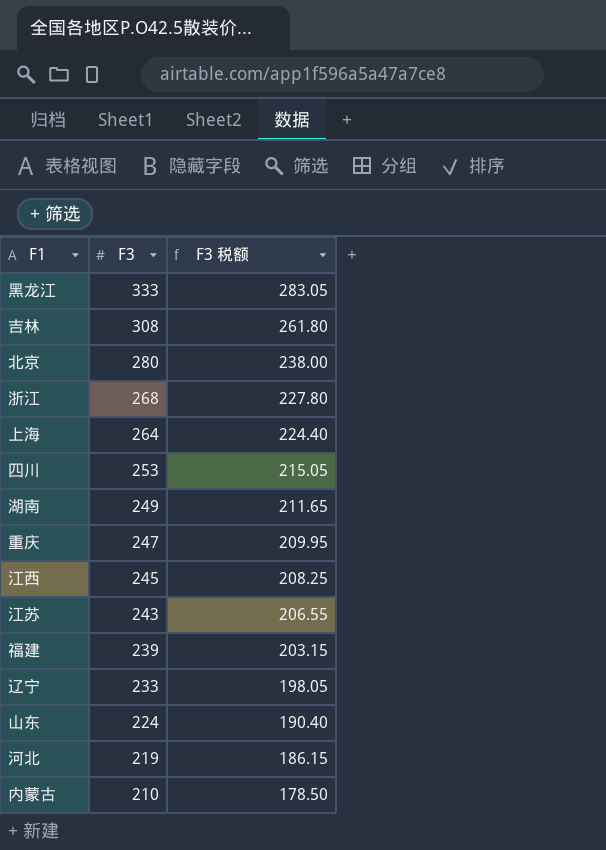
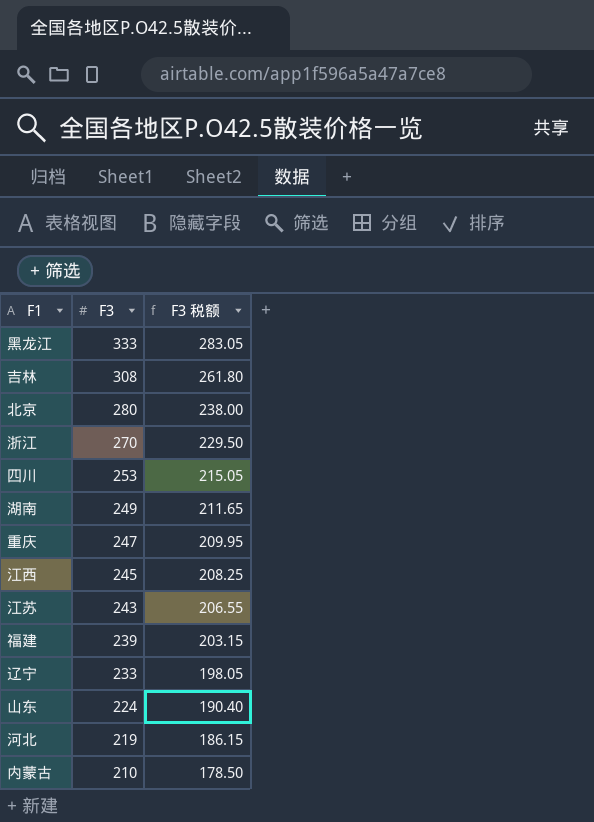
row 上海: 264 | 224.40 -> none
浙江 | F3: 268 -> 270
浙江 | F3 税额: 227.80 -> 229.50

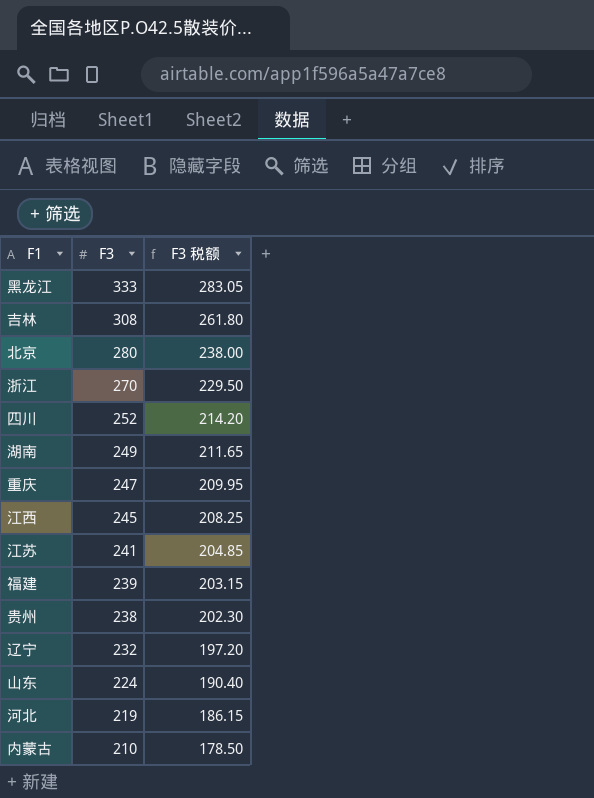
四川 | F3: 253 -> 252
四川 | F3 税额: 215.05 -> 214.20
江苏 | F3: 243 -> 241
江苏 | F3 税额: 206.55 -> 204.85
row 贵州: none -> 238 | 202.30
辽宁 | F3: 233 -> 232
辽宁 | F3 税额: 198.05 -> 197.20

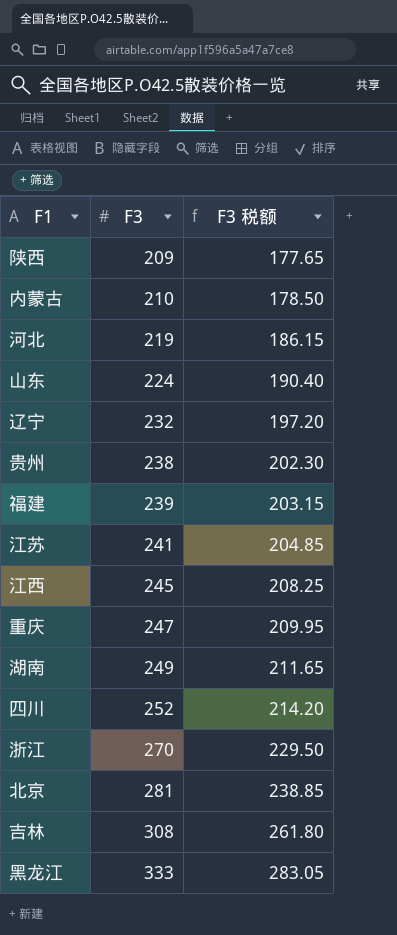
row order: F3 descending -> F3 ascending
row 陕西: none -> 209 | 177.65
北京 | F3: 280 -> 281
北京 | F3 税额: 238.00 -> 238.85

